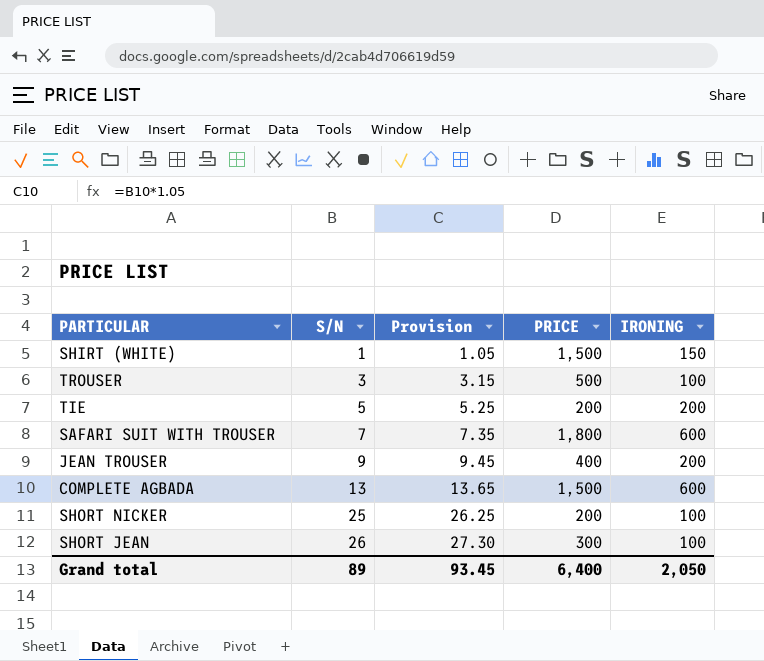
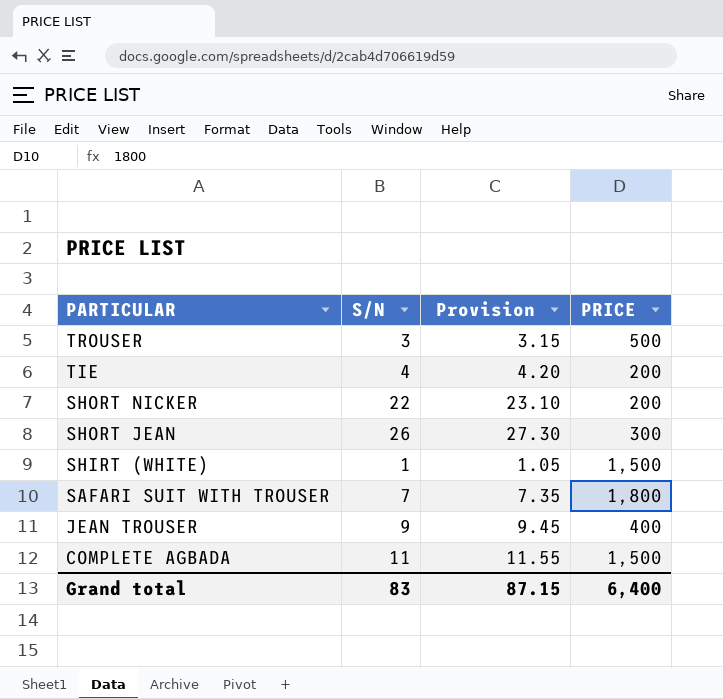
row order: S/N ascending -> PARTICULAR descending
column IRONING | position: 5 -> none
TIE | S/N: 5 -> 4
TIE | Provision: 5.25 -> 4.20
SHORT NICKER | S/N: 25 -> 22
SHORT NICKER | Provision: 26.25 -> 23.10
COMPLETE AGBADA | S/N: 13 -> 11
COMPLETE AGBADA | Provision: 13.65 -> 11.55
Grand total | S/N: 89 -> 83
Grand total | Provision: 93.45 -> 87.15

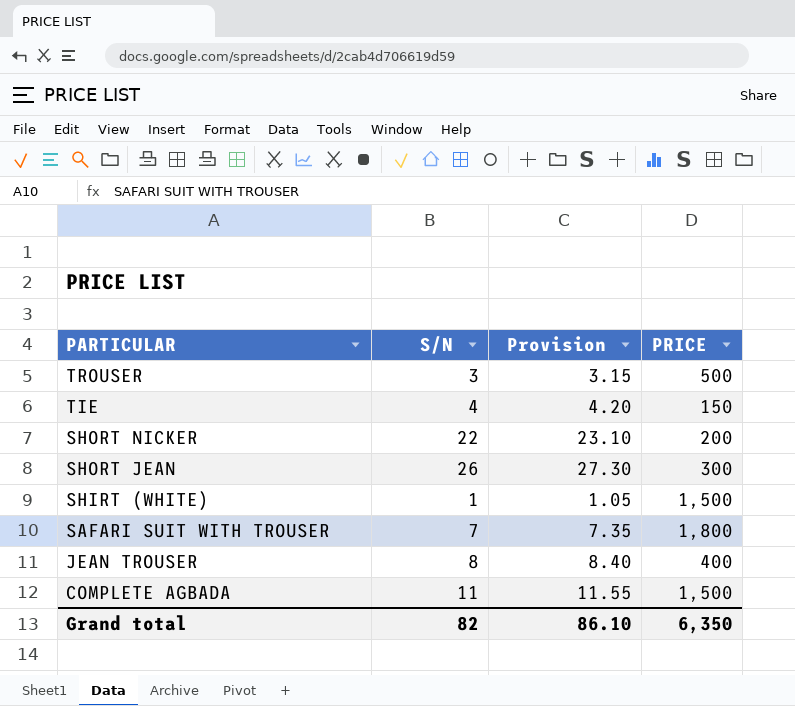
TIE | PRICE: 200 -> 150
JEAN TROUSER | S/N: 9 -> 8
JEAN TROUSER | Provision: 9.45 -> 8.40
Grand total | S/N: 83 -> 82
Grand total | Provision: 87.15 -> 86.10
Grand total | PRICE: 6,400 -> 6,350

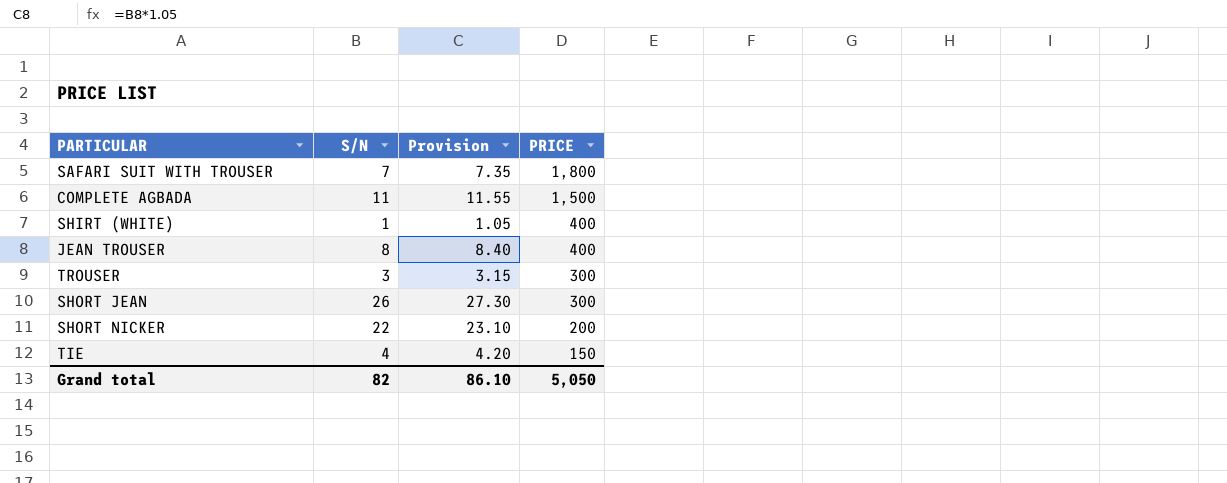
row order: PARTICULAR descending -> PRICE descending
SHIRT (WHITE) | PRICE: 1,500 -> 400
TROUSER | PRICE: 500 -> 300
Grand total | PRICE: 6,350 -> 5,050

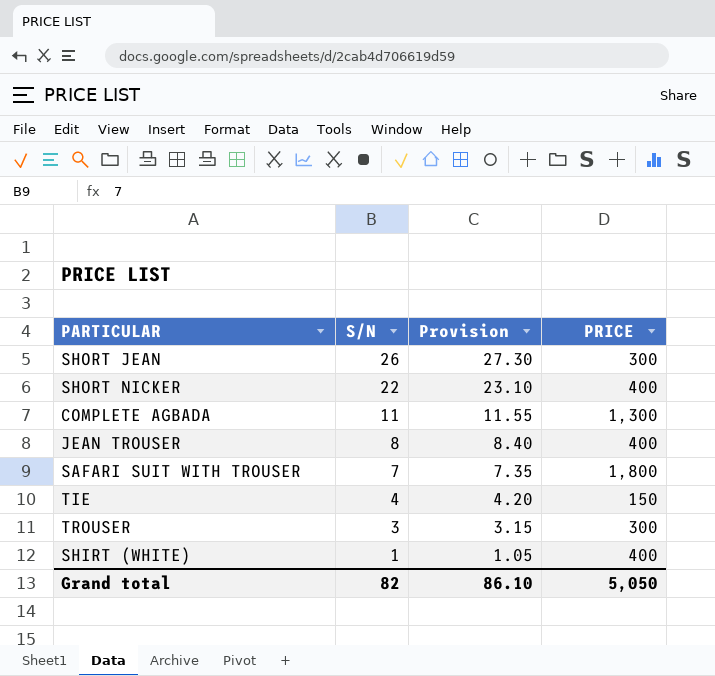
row order: PRICE descending -> S/N descending
SHORT NICKER | PRICE: 200 -> 400
COMPLETE AGBADA | PRICE: 1,500 -> 1,300

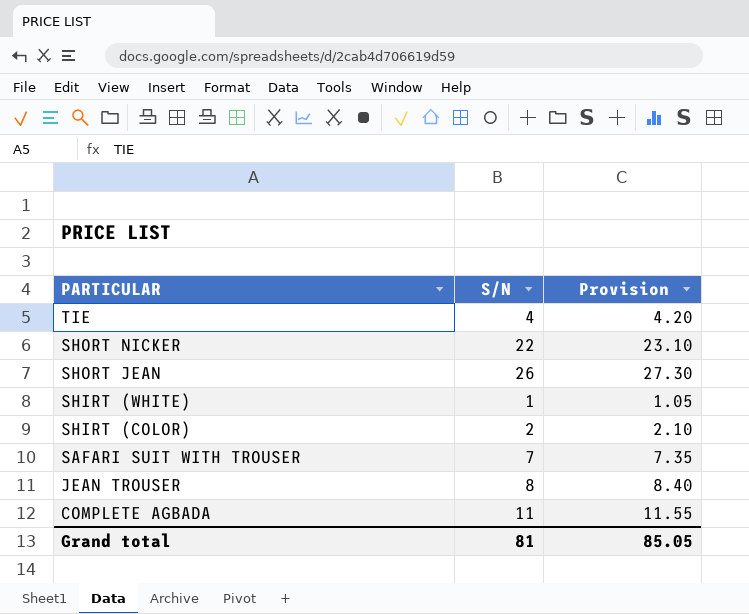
row order: S/N descending -> PARTICULAR descending
column PRICE | position: 4 -> none
row TROUSER: 3 | 3.15 | 300 -> none
row SHIRT (COLOR): none -> 2 | 2.10
Grand total | S/N: 82 -> 81
Grand total | Provision: 86.10 -> 85.05

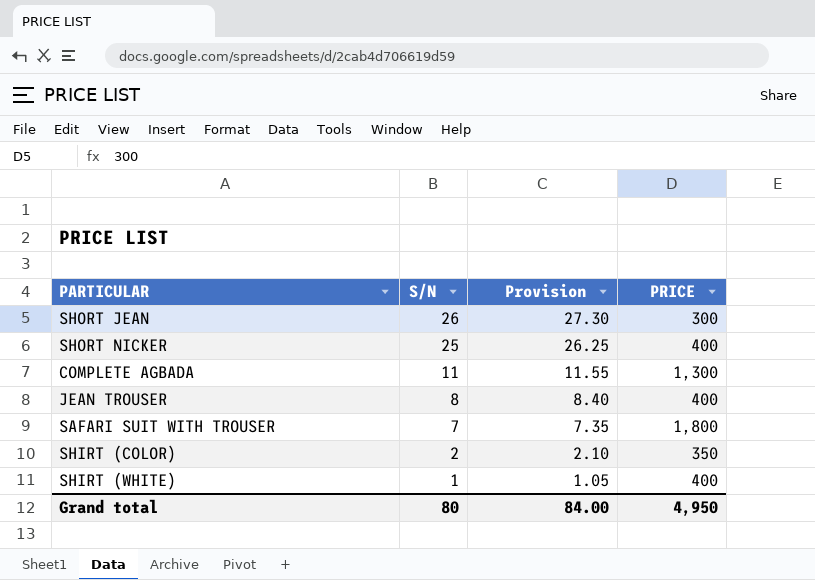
row order: PARTICULAR descending -> S/N descending
column PRICE | position: none -> 4
row TIE: 4 | 4.20 -> none
SHORT NICKER | S/N: 22 -> 25
SHORT NICKER | Provision: 23.10 -> 26.25
Grand total | S/N: 81 -> 80
Grand total | Provision: 85.05 -> 84.00

